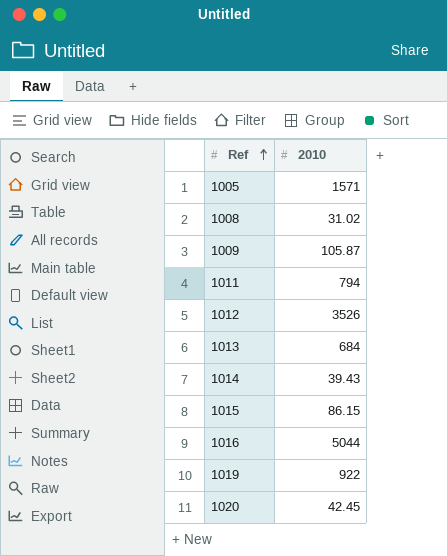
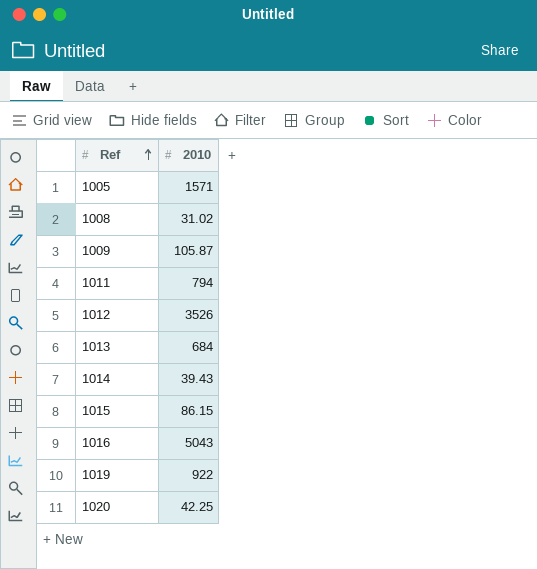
1016 | 2010: 5044 -> 5043
1020 | 2010: 42.45 -> 42.25

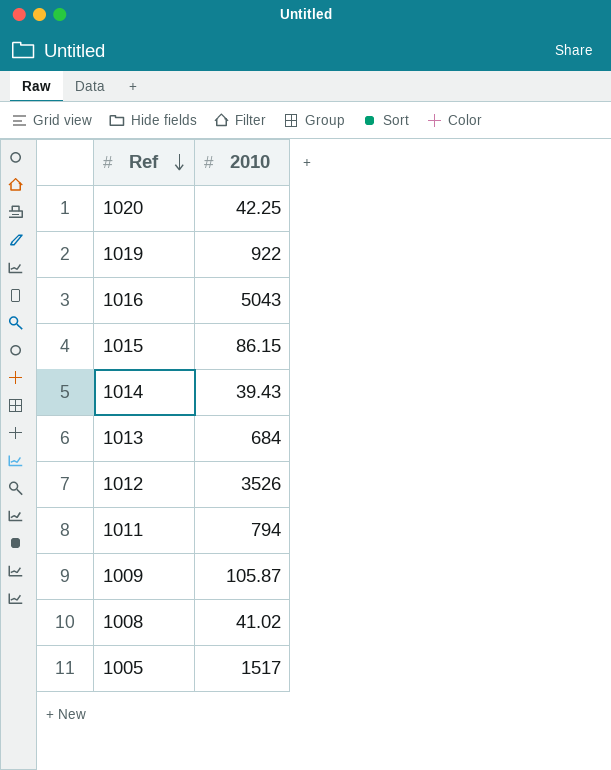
row order: Ref ascending -> Ref descending
1008 | 2010: 31.02 -> 41.02
1005 | 2010: 1571 -> 1517

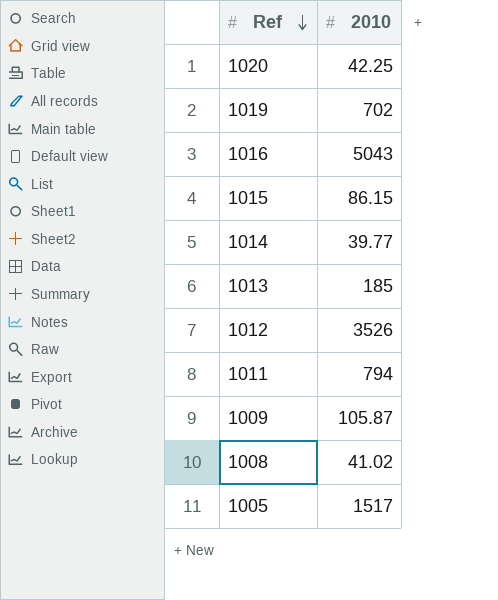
1019 | 2010: 922 -> 702
1014 | 2010: 39.43 -> 39.77
1013 | 2010: 684 -> 185

